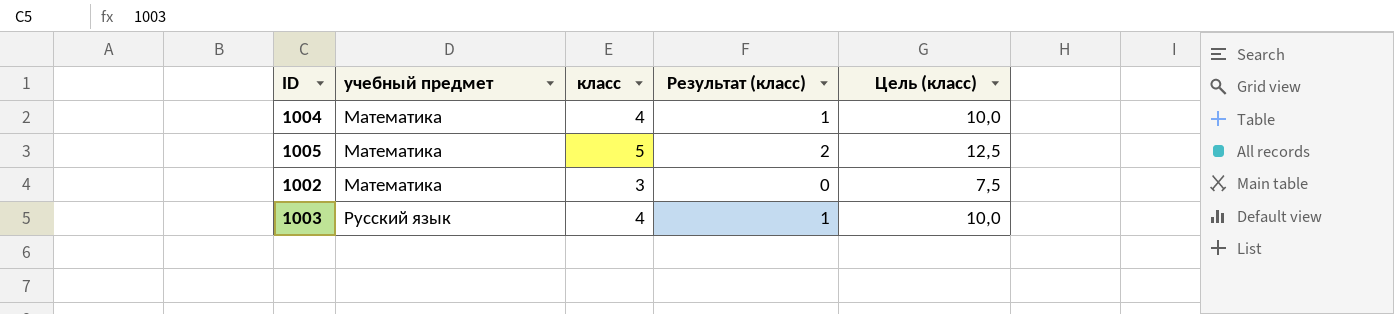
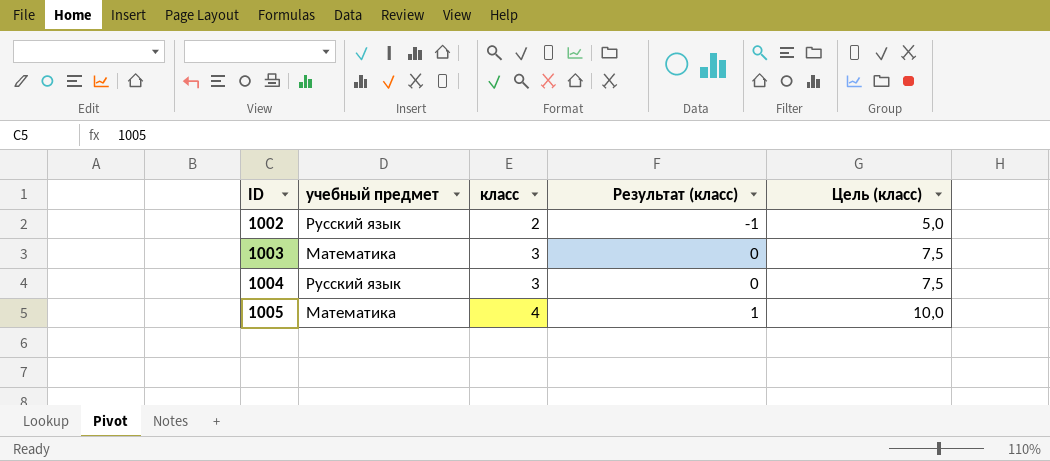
row order: учебный предмет ascending -> ID ascending
1002 | учебный предмет: Математика -> Русский язык
1002 | класс: 3 -> 2
1002 | Результат (класс): 0 -> -1
1002 | Цель (класс): 7,5 -> 5,0
1003 | учебный предмет: Русский язык -> Математика
1003 | класс: 4 -> 3
1003 | Результат (класс): 1 -> 0
1003 | Цель (класс): 10,0 -> 7,5
1004 | учебный предмет: Математика -> Русский язык
1004 | класс: 4 -> 3
1004 | Результат (класс): 1 -> 0
1004 | Цель (класс): 10,0 -> 7,5
1005 | класс: 5 -> 4
1005 | Результат (класс): 2 -> 1
1005 | Цель (класс): 12,5 -> 10,0

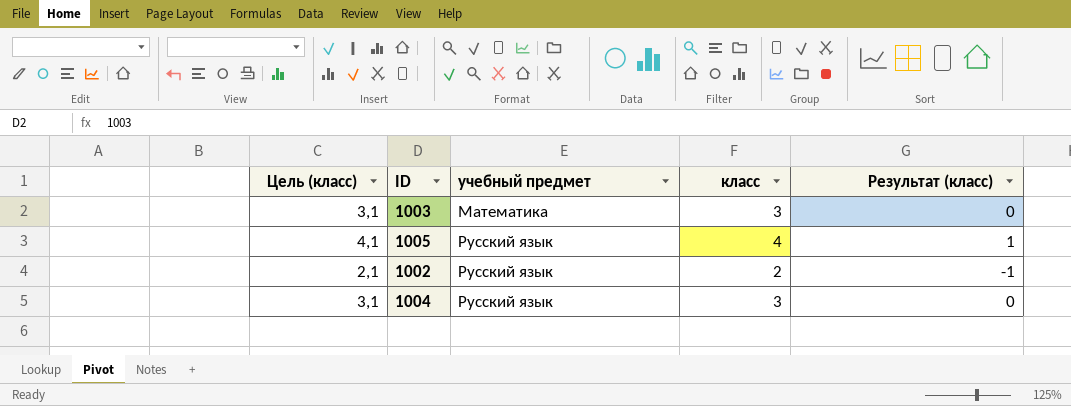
row order: ID ascending -> учебный предмет ascending
column Цель (класс) | formula: [класс] * 2,5 -> [класс] * 1,03
column Цель (класс) | position: 5 -> 1
1005 | учебный предмет: Математика -> Русский язык

